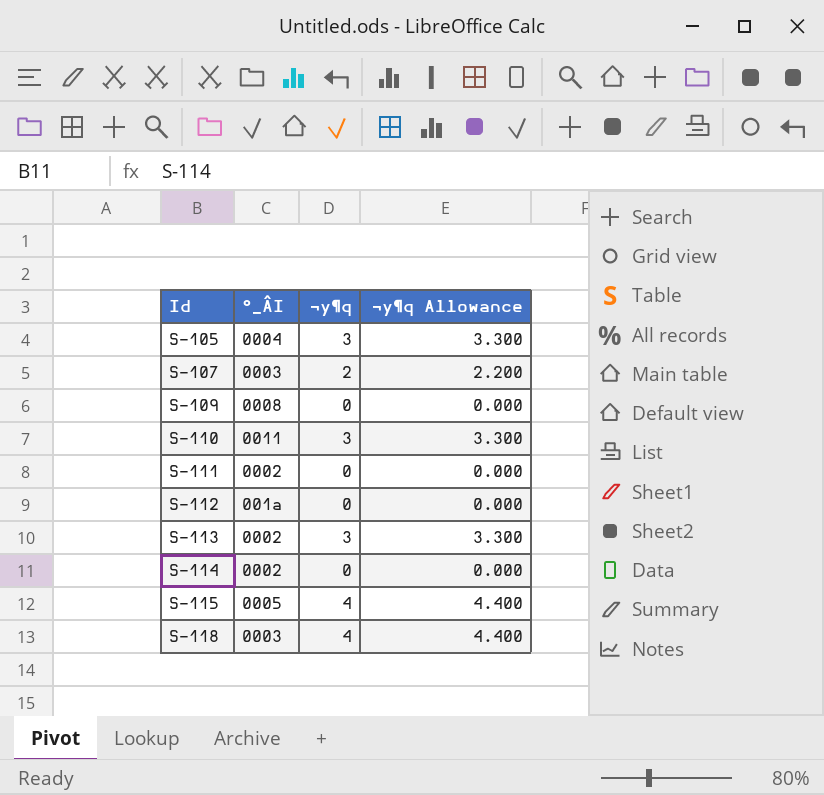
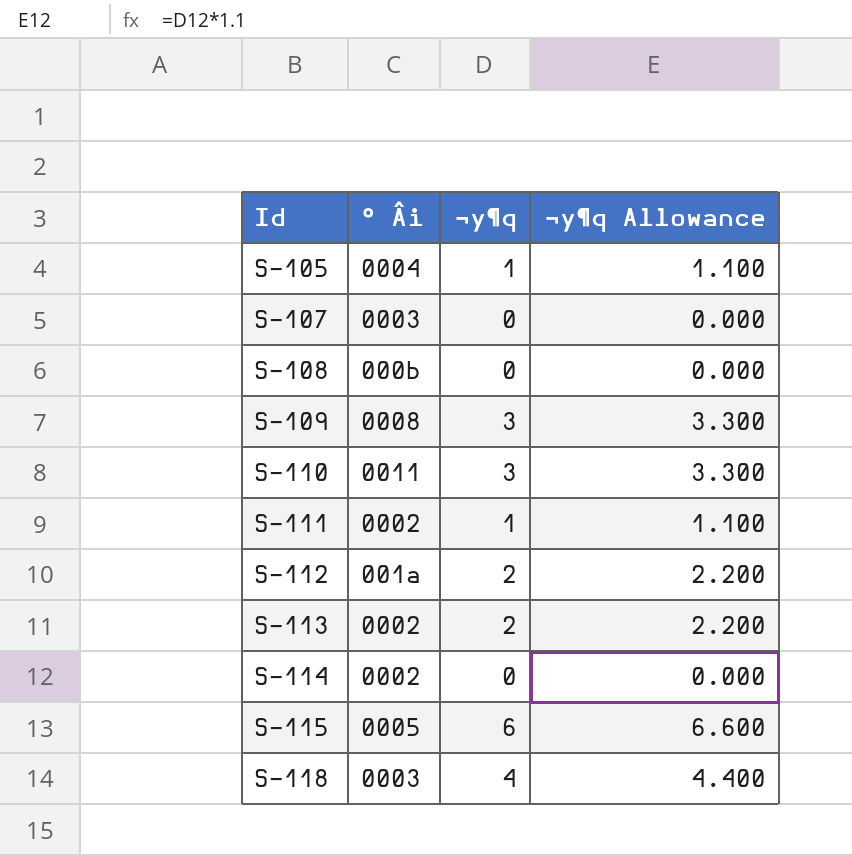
column name: °_ÂI -> ° Âi
S-105 | ¬y¶q: 3 -> 1
S-105 | ¬y¶q Allowance: 3.300 -> 1.100
S-107 | ¬y¶q: 2 -> 0
S-107 | ¬y¶q Allowance: 2.200 -> 0.000
row S-108: none -> 000b | 0 | 0.000
S-109 | ¬y¶q: 0 -> 3
S-109 | ¬y¶q Allowance: 0.000 -> 3.300
S-111 | ¬y¶q: 0 -> 1
S-111 | ¬y¶q Allowance: 0.000 -> 1.100
S-112 | ¬y¶q: 0 -> 2
S-112 | ¬y¶q Allowance: 0.000 -> 2.200
S-113 | ¬y¶q: 3 -> 2
S-113 | ¬y¶q Allowance: 3.300 -> 2.200
S-115 | ¬y¶q: 4 -> 6
S-115 | ¬y¶q Allowance: 4.400 -> 6.600

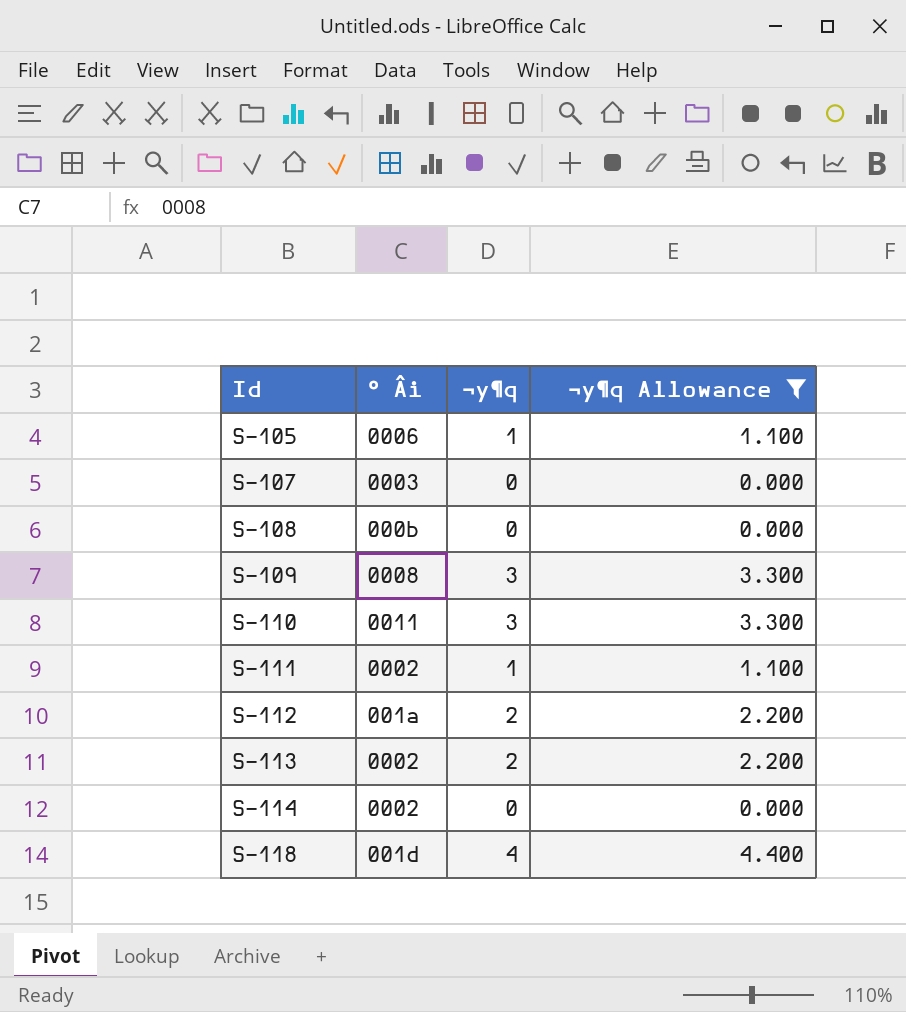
filter: none -> ¬y¶q Allowance != 6.600
S-105 | ° Âi: 0004 -> 0006
S-118 | ° Âi: 0003 -> 001d

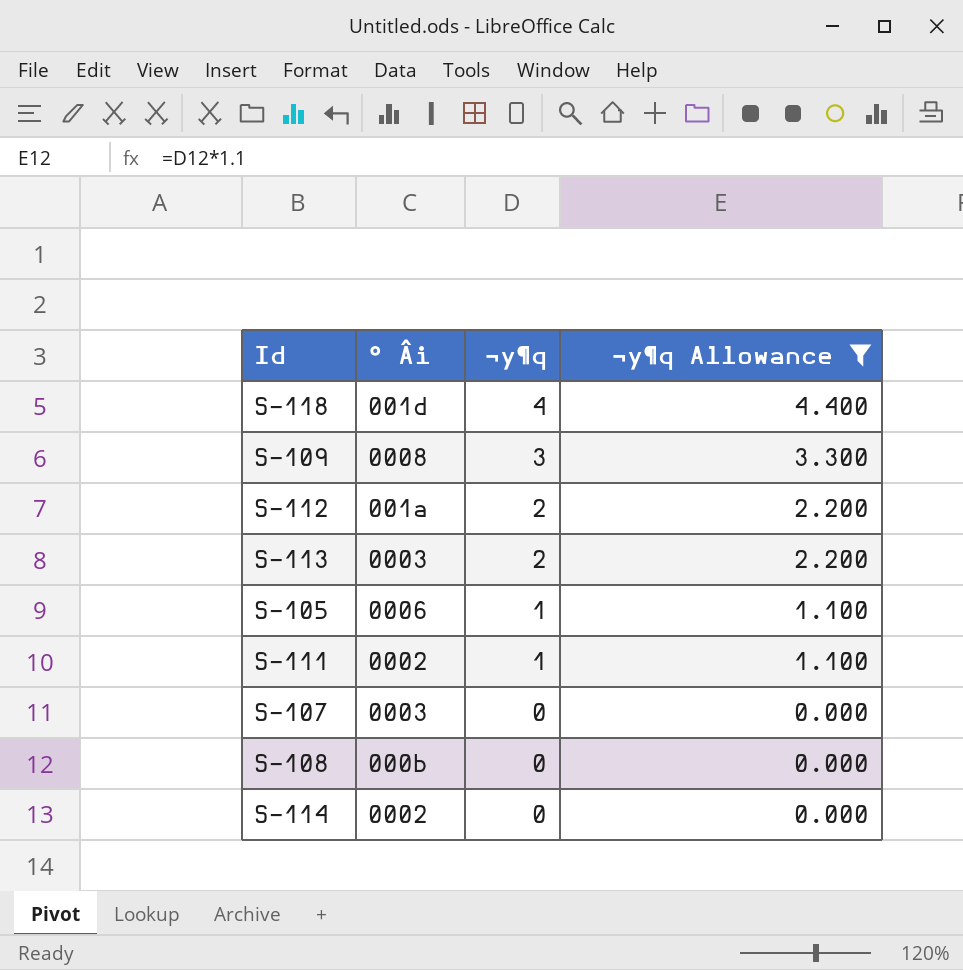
row order: Id ascending -> ¬y¶q descending
row S-110: 0011 | 3 | 3.300 -> none
S-113 | ° Âi: 0002 -> 0003

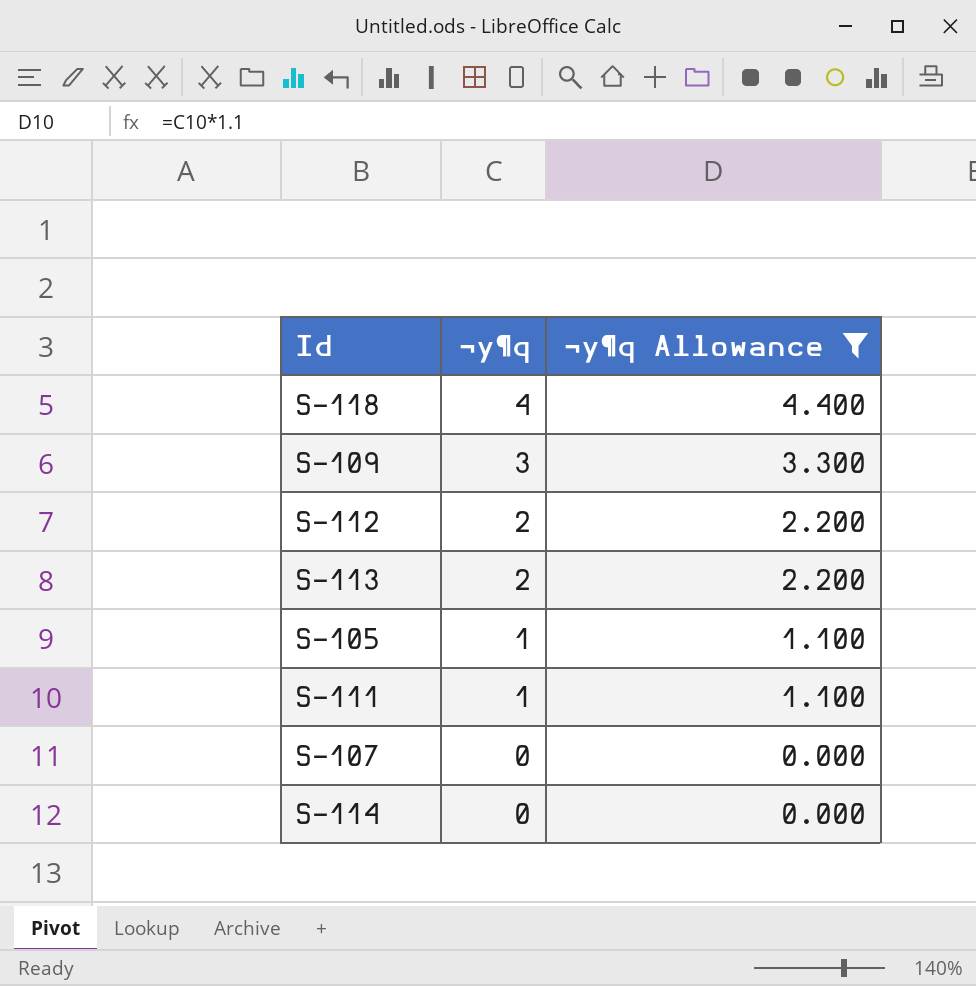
column ° Âi | position: 2 -> none
row S-108: 000b | 0 | 0.000 -> none

